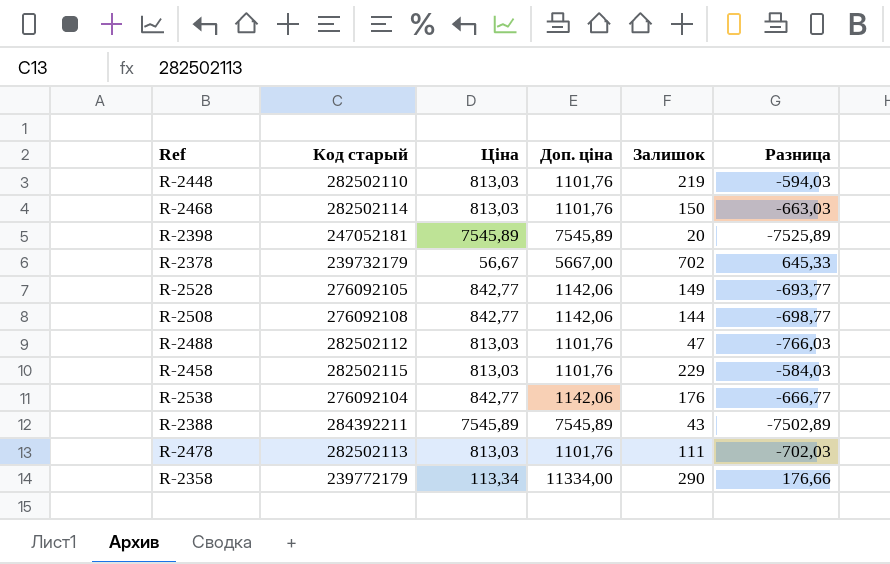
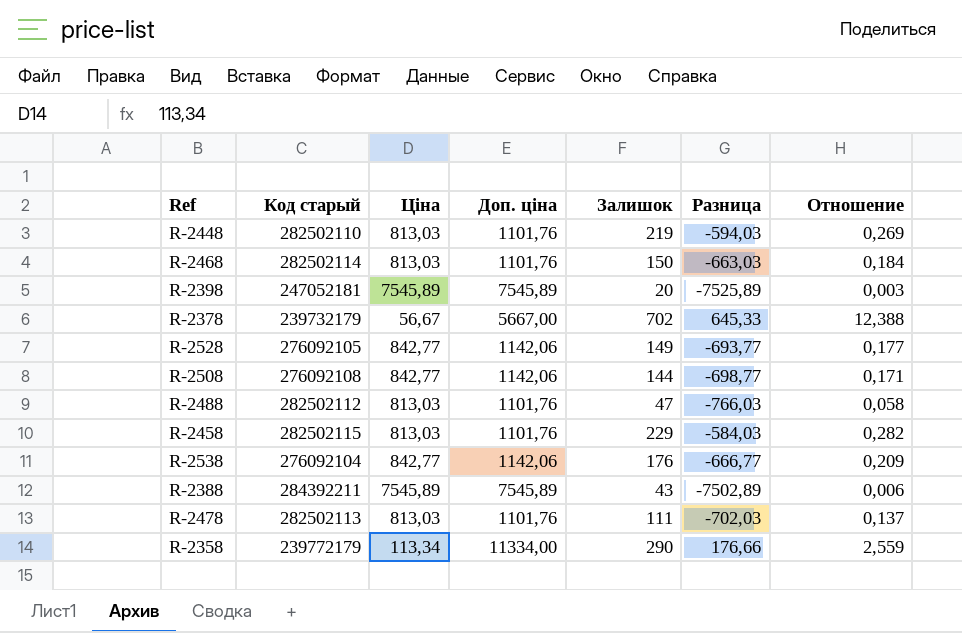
column Отношение | formula: none -> [Залишок] / [Ціна]

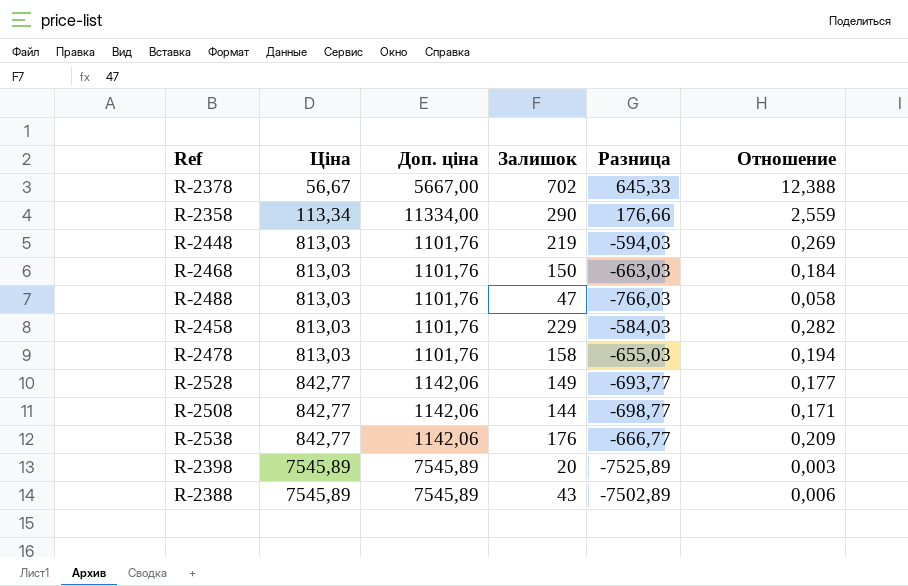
row order: none -> Ціна ascending
column Код старый | position: 2 -> none
R-2478 | Залишок: 111 -> 158
R-2478 | Разница: -702,03 -> -655,03
R-2478 | Отношение: 0,137 -> 0,194

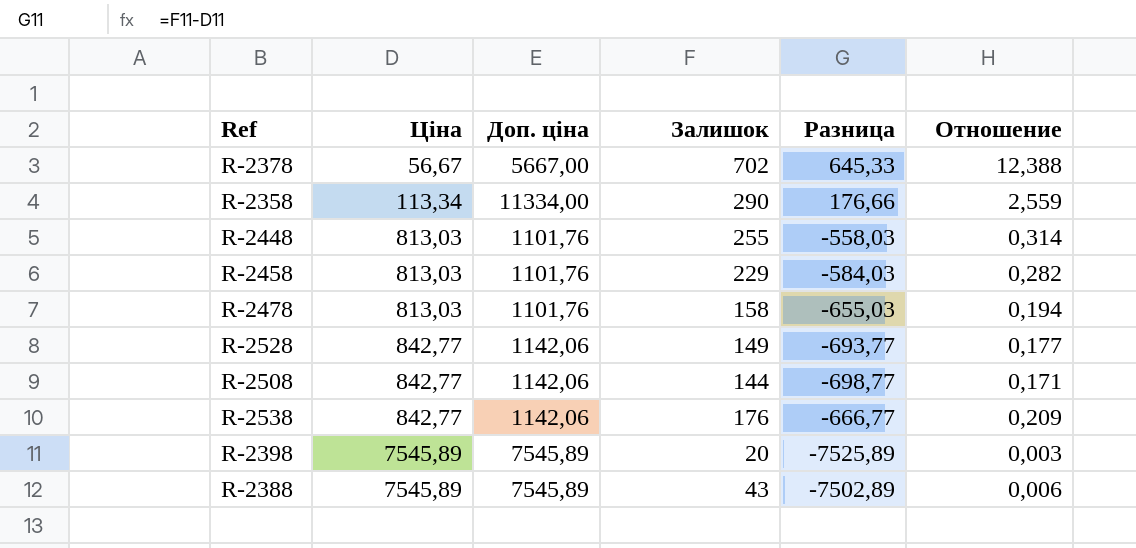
row R-2468: 813,03 | 1101,76 | 150 | -663,03 | 0,184 -> none
row R-2488: 813,03 | 1101,76 | 47 | -766,03 | 0,058 -> none
R-2448 | Залишок: 219 -> 255
R-2448 | Разница: -594,03 -> -558,03
R-2448 | Отношение: 0,269 -> 0,314

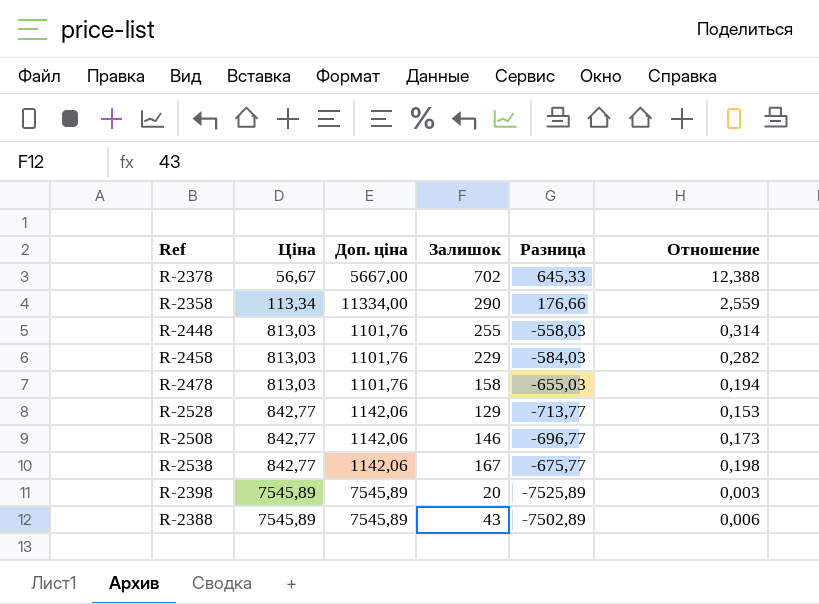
R-2528 | Залишок: 149 -> 129
R-2528 | Разница: -693,77 -> -713,77
R-2528 | Отношение: 0,177 -> 0,153
R-2508 | Залишок: 144 -> 146
R-2508 | Разница: -698,77 -> -696,77
R-2508 | Отношение: 0,171 -> 0,173
R-2538 | Залишок: 176 -> 167
R-2538 | Разница: -666,77 -> -675,77
R-2538 | Отношение: 0,209 -> 0,198

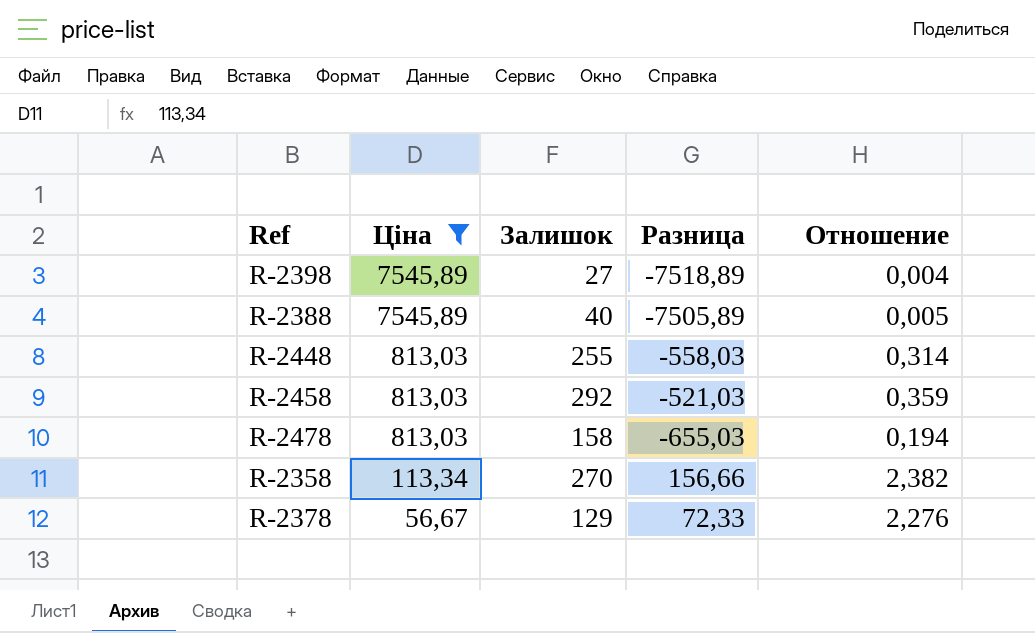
filter: none -> Ціна != 842,77
row order: Ціна ascending -> Ціна descending
column Доп. ціна | position: 3 -> none
R-2398 | Залишок: 20 -> 27
R-2398 | Разница: -7525,89 -> -7518,89
R-2398 | Отношение: 0,003 -> 0,004
R-2388 | Залишок: 43 -> 40
R-2388 | Разница: -7502,89 -> -7505,89
R-2388 | Отношение: 0,006 -> 0,005
R-2458 | Залишок: 229 -> 292
R-2458 | Разница: -584,03 -> -521,03
R-2458 | Отношение: 0,282 -> 0,359
R-2358 | Залишок: 290 -> 270
R-2358 | Разница: 176,66 -> 156,66
R-2358 | Отношение: 2,559 -> 2,382
R-2378 | Залишок: 702 -> 129
R-2378 | Разница: 645,33 -> 72,33
R-2378 | Отношение: 12,388 -> 2,276

